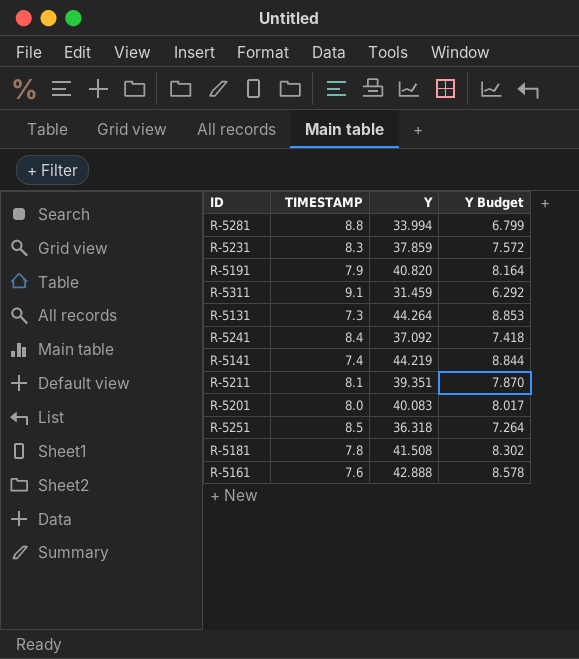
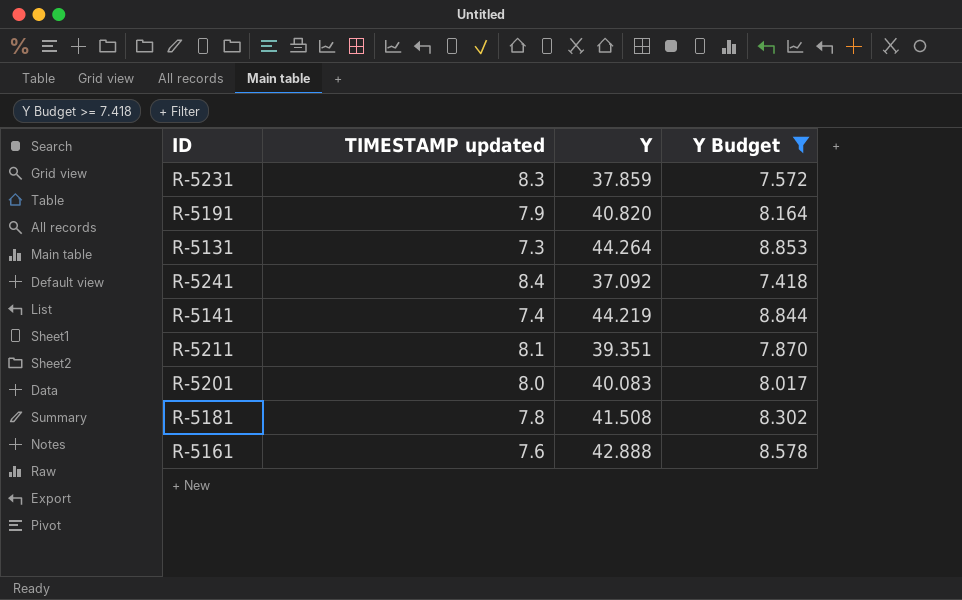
filter: none -> Y Budget >= 7.418
column name: TIMESTAMP -> TIMESTAMP updated

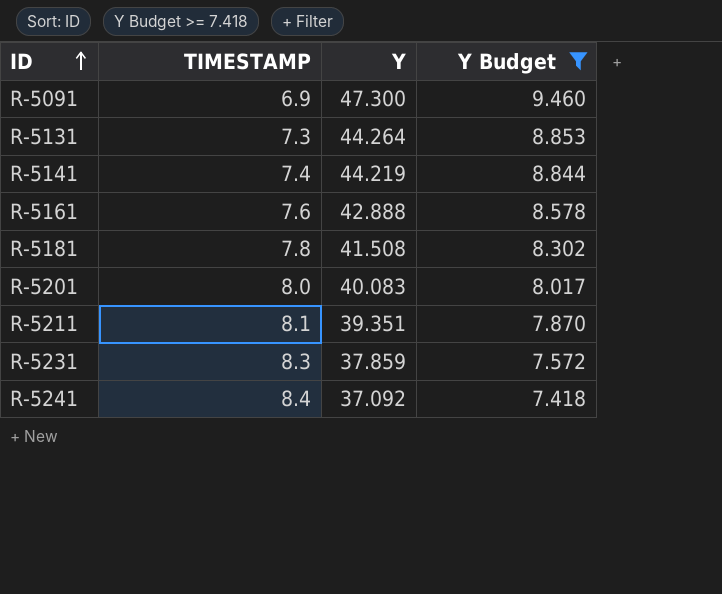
row order: none -> ID ascending
column name: TIMESTAMP updated -> TIMESTAMP
row R-5191: 7.9 | 40.820 | 8.164 -> none
row R-5091: none -> 6.9 | 47.300 | 9.460

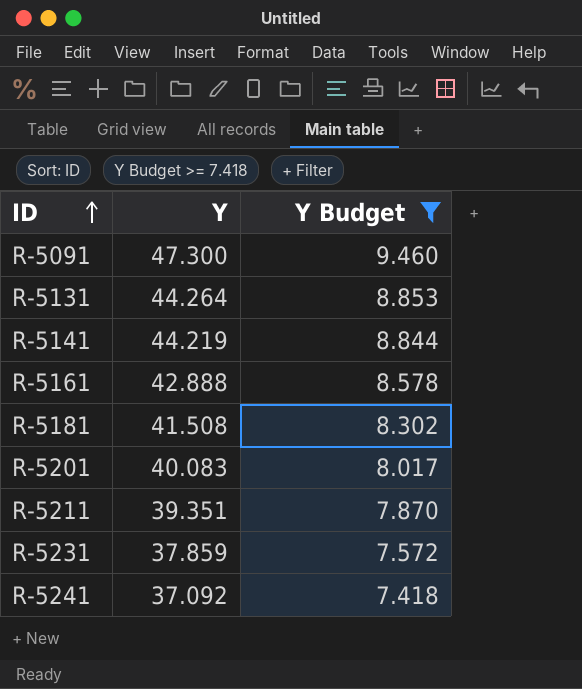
column TIMESTAMP | position: 2 -> none

